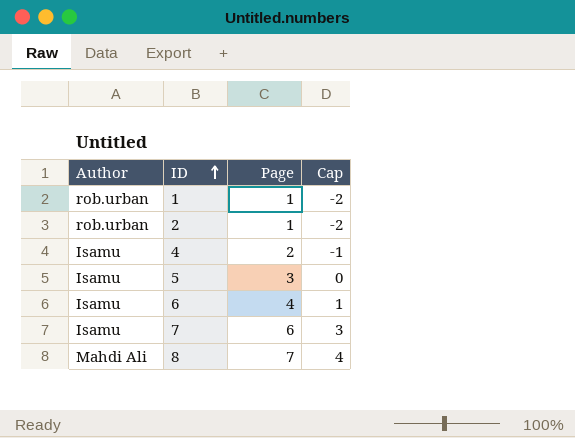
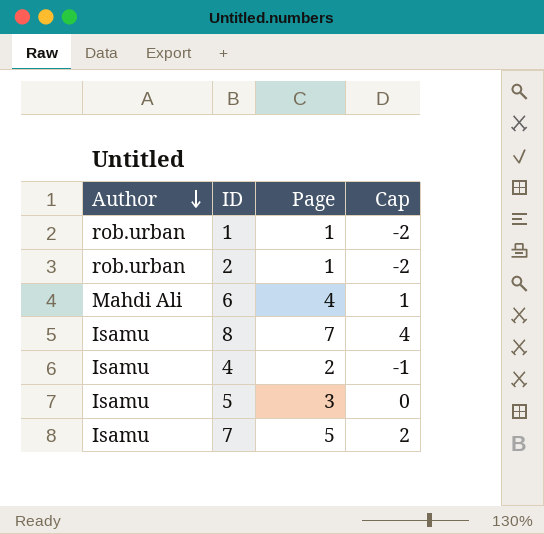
row order: ID ascending -> Author descending
6 | Author: Isamu -> Mahdi Ali
8 | Author: Mahdi Ali -> Isamu
7 | Page: 6 -> 5
7 | Cap: 3 -> 2

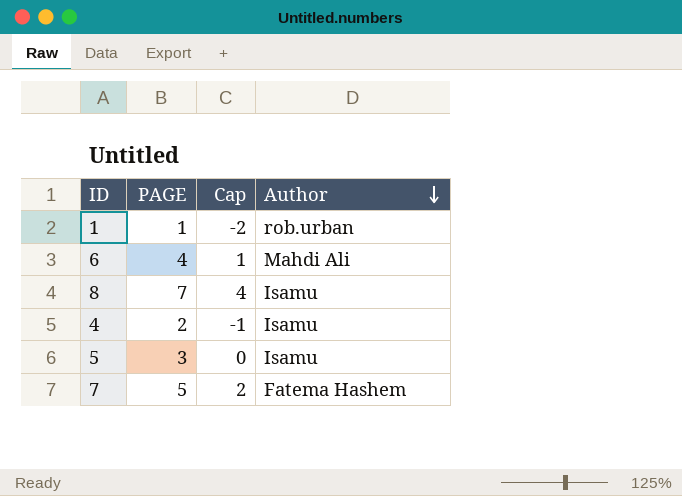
column name: Page -> PAGE
column Author | position: 1 -> 4
row 2: rob.urban | 1 | -2 -> none
7 | Author: Isamu -> Fatema Hashem

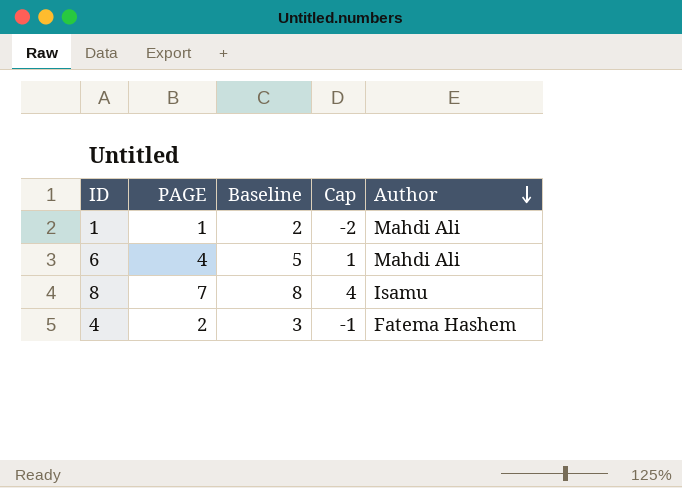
column Baseline | formula: none -> [PAGE] + 1
row 5: 3 | 0 | Isamu -> none
row 7: 5 | 2 | Fatema Hashem -> none
1 | Author: rob.urban -> Mahdi Ali
4 | Author: Isamu -> Fatema Hashem

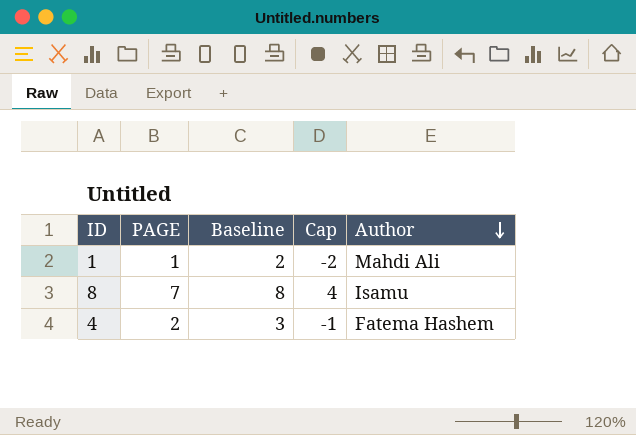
row 6: 4 | 5 | 1 | Mahdi Ali -> none

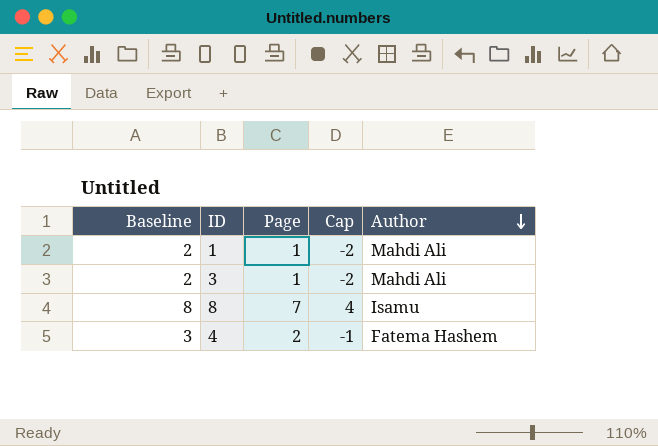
column Baseline | position: 3 -> 1
column name: PAGE -> Page
row 3: none -> 2 | 1 | -2 | Mahdi Ali

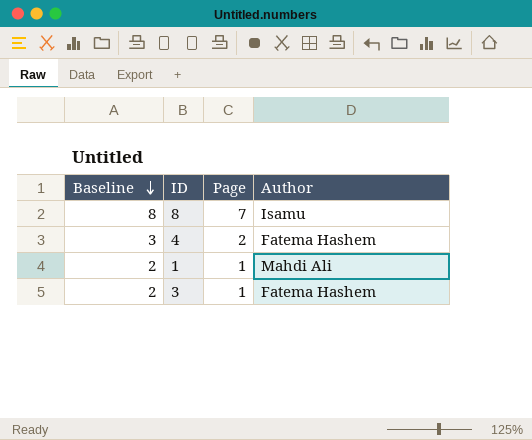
row order: Author descending -> Baseline descending
column Cap | formula: [Page] - 3 -> none
3 | Author: Mahdi Ali -> Fatema Hashem

